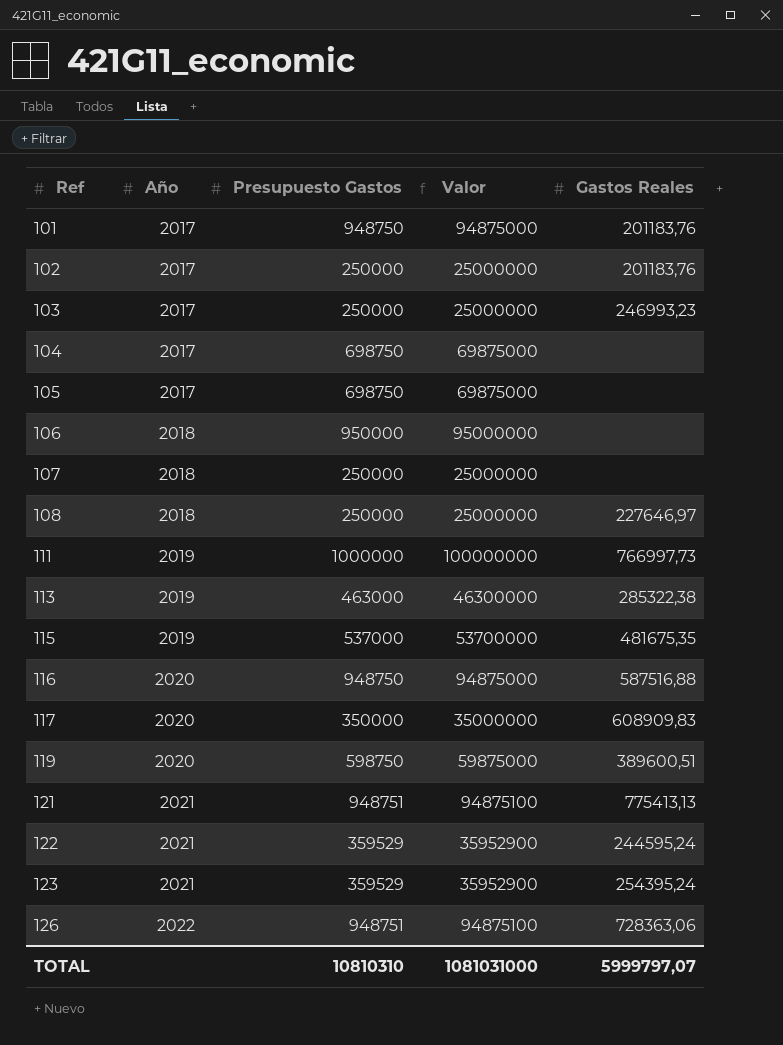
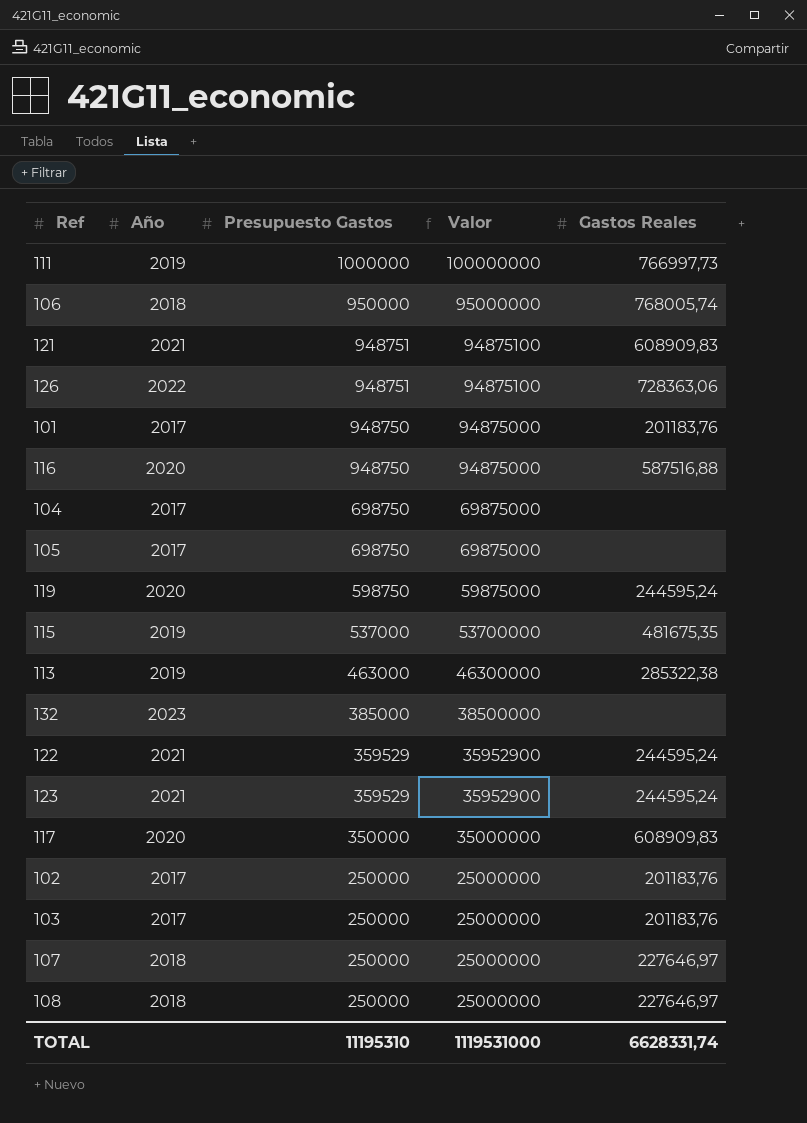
row order: Ref ascending -> Presupuesto Gastos descending
106 | Gastos Reales: none -> 768005,74
121 | Gastos Reales: 775413,13 -> 608909,83
119 | Gastos Reales: 389600,51 -> 244595,24
row 132: none -> 2023 | 385000 | 38500000 | none
123 | Gastos Reales: 254395,24 -> 244595,24
103 | Gastos Reales: 246993,23 -> 201183,76
107 | Gastos Reales: none -> 227646,97
TOTAL | Presupuesto Gastos: 10810310 -> 11195310
TOTAL | Valor: 1081031000 -> 1119531000
TOTAL | Gastos Reales: 5999797,07 -> 6628331,74

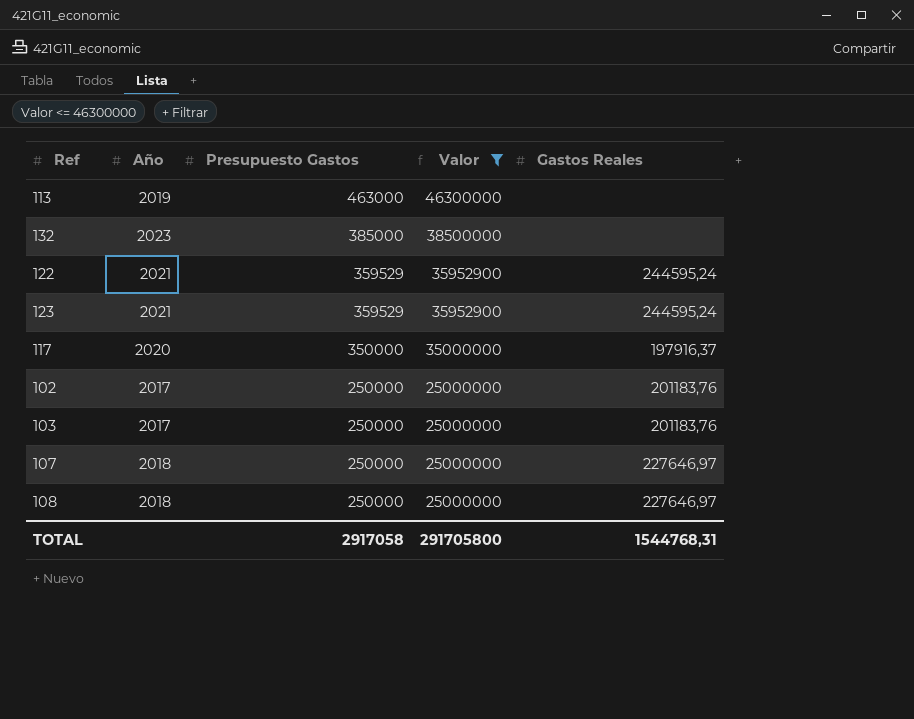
filter: none -> Valor <= 46300000
113 | Gastos Reales: 285322,38 -> none
117 | Gastos Reales: 608909,83 -> 197916,37
TOTAL | Presupuesto Gastos: 11195310 -> 2917058
TOTAL | Valor: 1119531000 -> 291705800
TOTAL | Gastos Reales: 6628331,74 -> 1544768,31

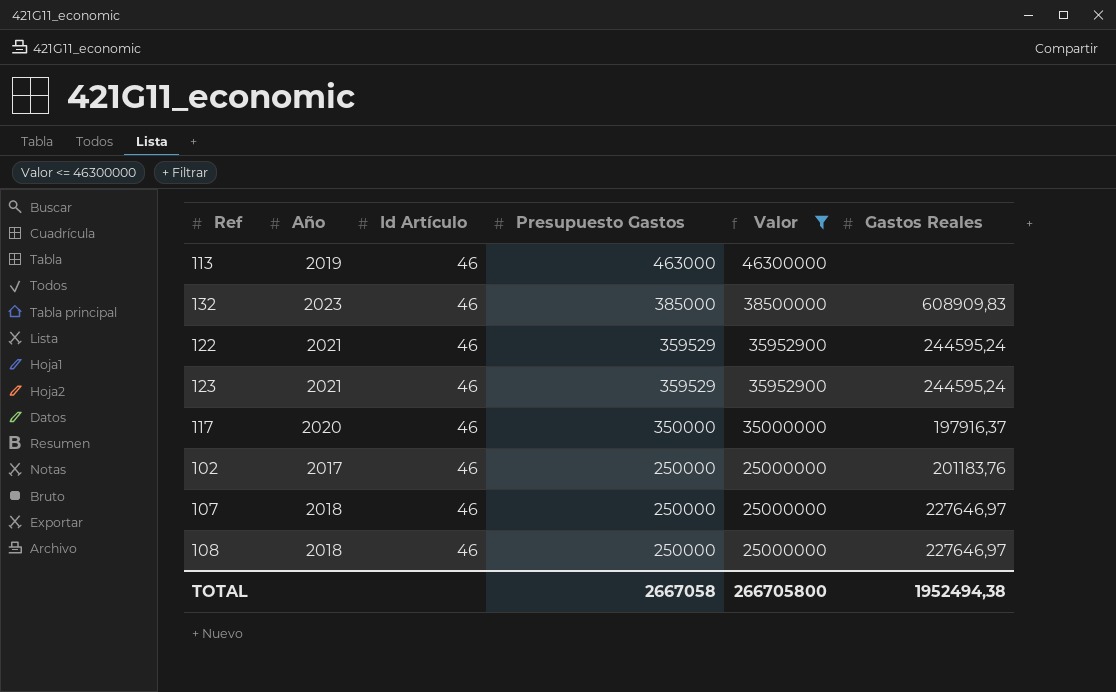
column Id Artículo | position: none -> 3
row 103: 2017 | 250000 | 25000000 | 201183,76 -> none
132 | Gastos Reales: none -> 608909,83
TOTAL | Presupuesto Gastos: 2917058 -> 2667058
TOTAL | Valor: 291705800 -> 266705800
TOTAL | Gastos Reales: 1544768,31 -> 1952494,38

